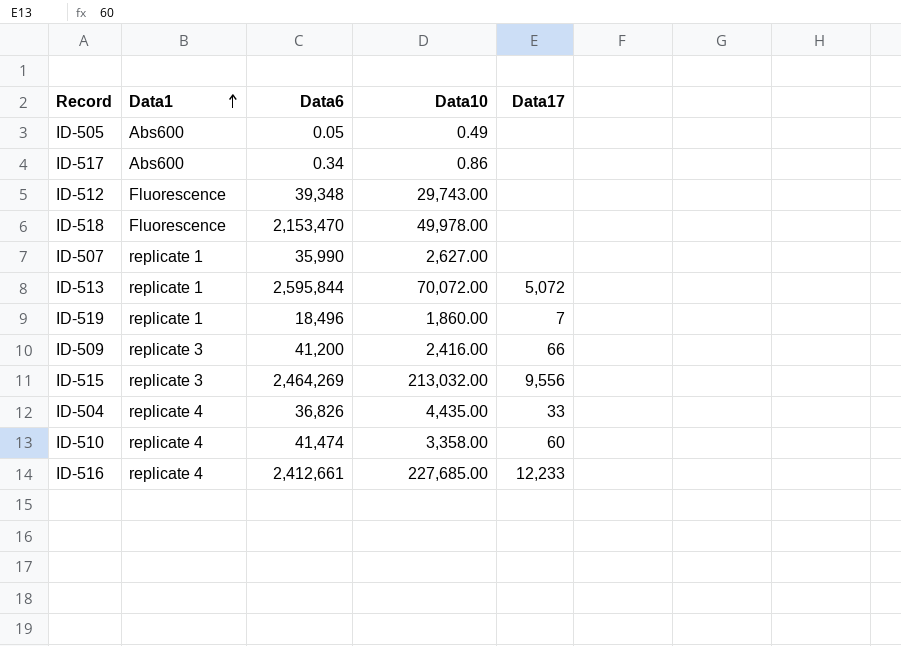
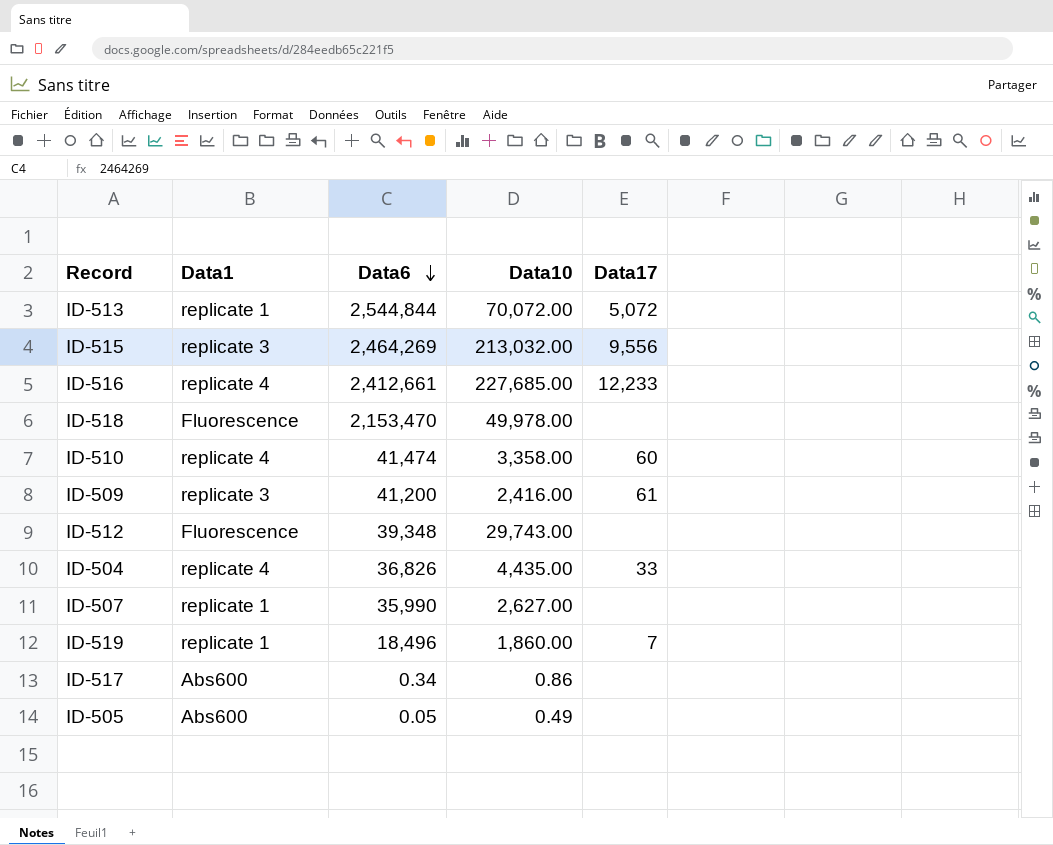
row order: Data1 ascending -> Data6 descending
ID-513 | Data6: 2,595,844 -> 2,544,844
ID-509 | Data17: 66 -> 61

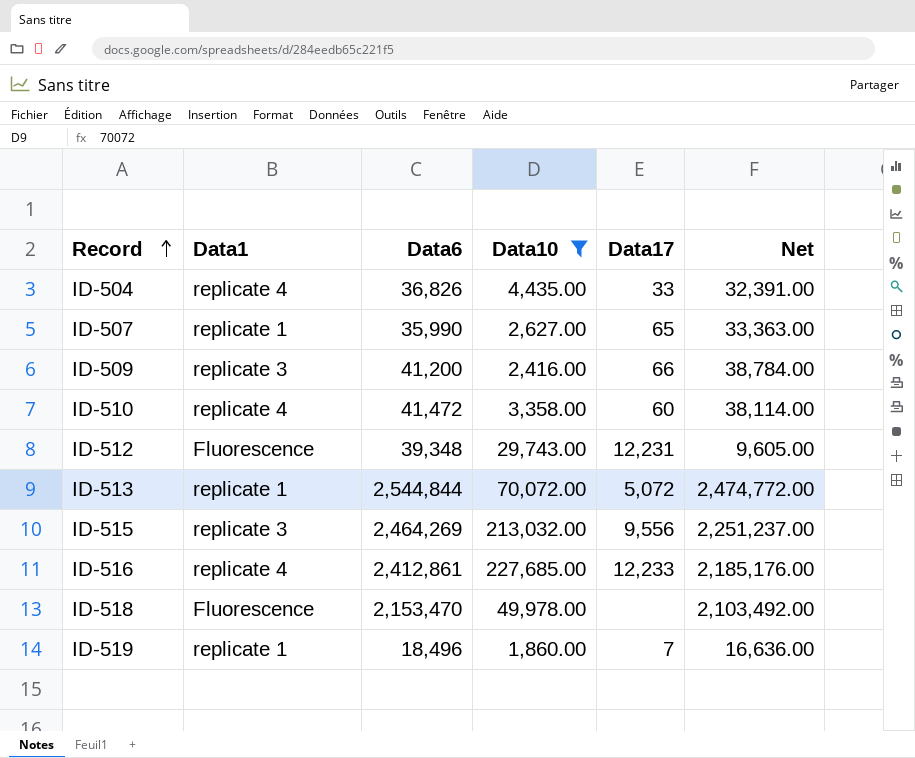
filter: none -> Data10 >= 1,860.00
row order: Data6 descending -> Record ascending
column Net | formula: none -> [Data6] - [Data10]
ID-507 | Data17: none -> 65
ID-509 | Data17: 61 -> 66
ID-510 | Data6: 41,474 -> 41,472
ID-512 | Data17: none -> 12,231
ID-516 | Data6: 2,412,661 -> 2,412,861

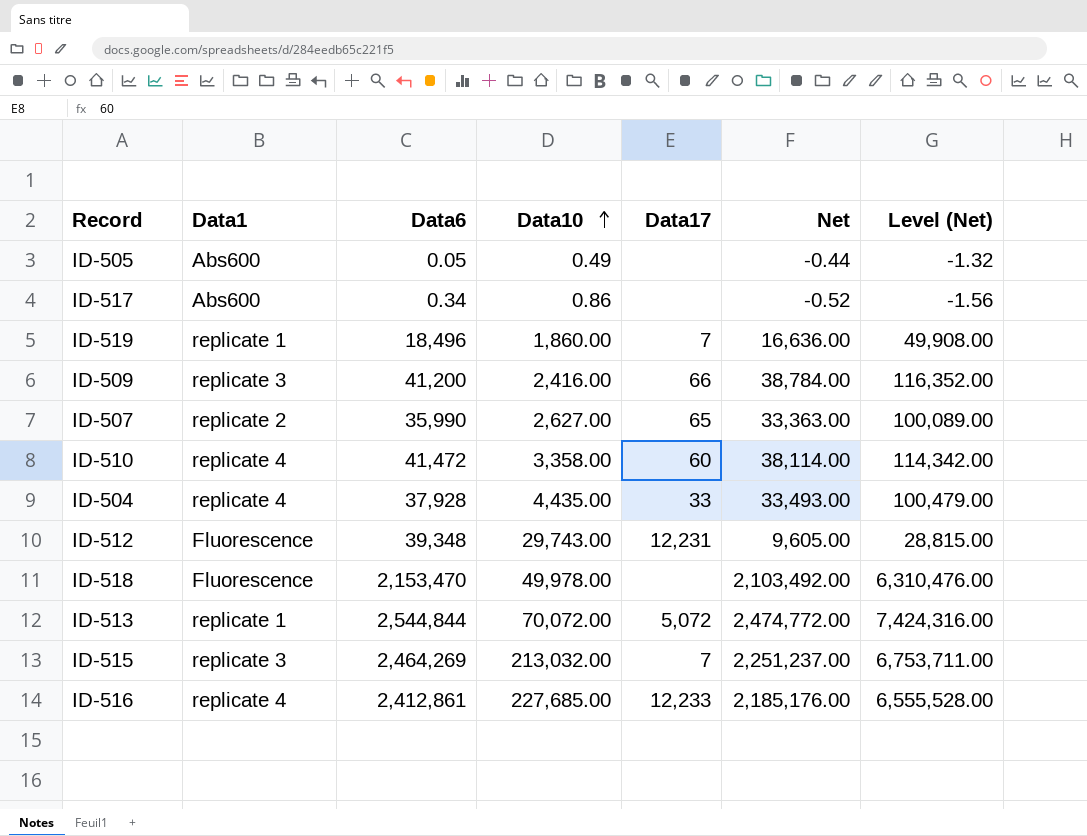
filter: Data10 >= 1,860.00 -> none
row order: Record ascending -> Data10 ascending
column Level (Net) | formula: none -> [Net] * 3
ID-507 | Data1: replicate 1 -> replicate 2
ID-504 | Data6: 36,826 -> 37,928
ID-504 | Net: 32,391.00 -> 33,493.00
ID-515 | Data17: 9,556 -> 7

